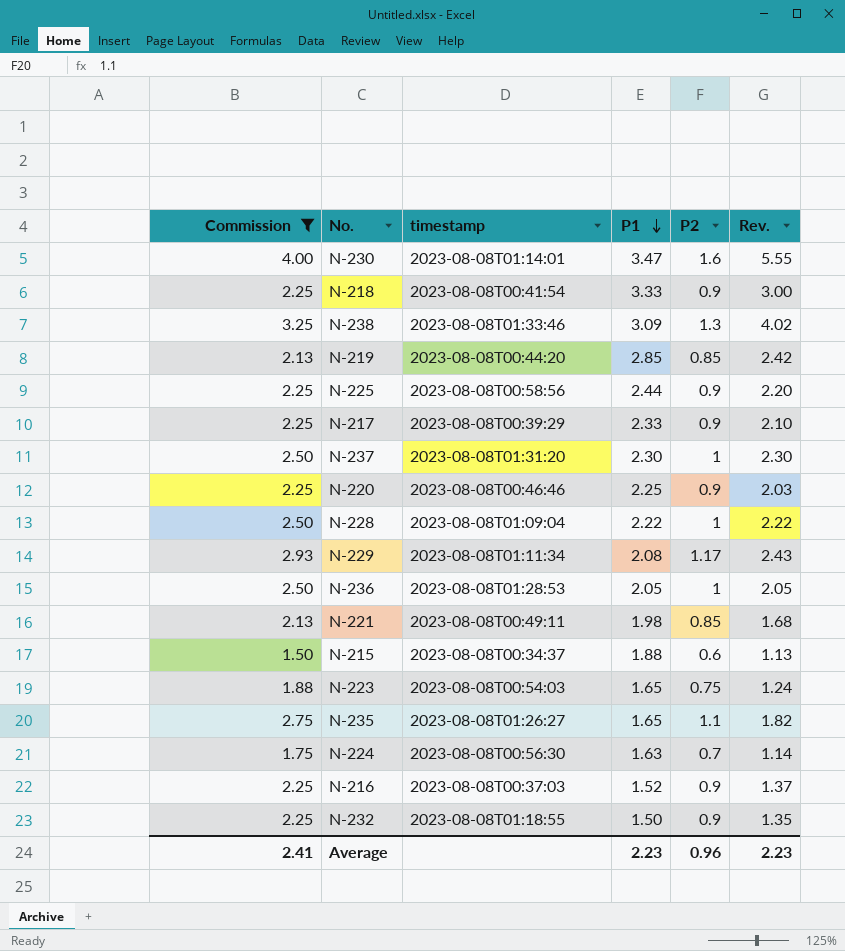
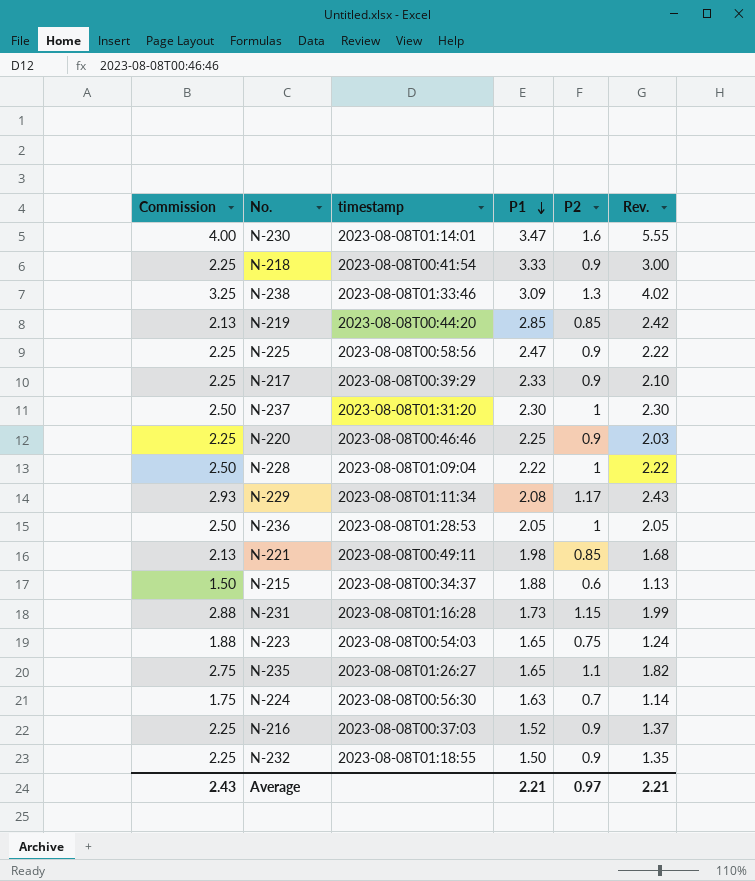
filter: Commission != 2.88 -> none
N-225 | P1: 2.44 -> 2.47
N-225 | Rev.: 2.20 -> 2.22
Average | Commission: 2.41 -> 2.43
Average | P1: 2.23 -> 2.21
Average | P2: 0.96 -> 0.97
Average | Rev.: 2.23 -> 2.21

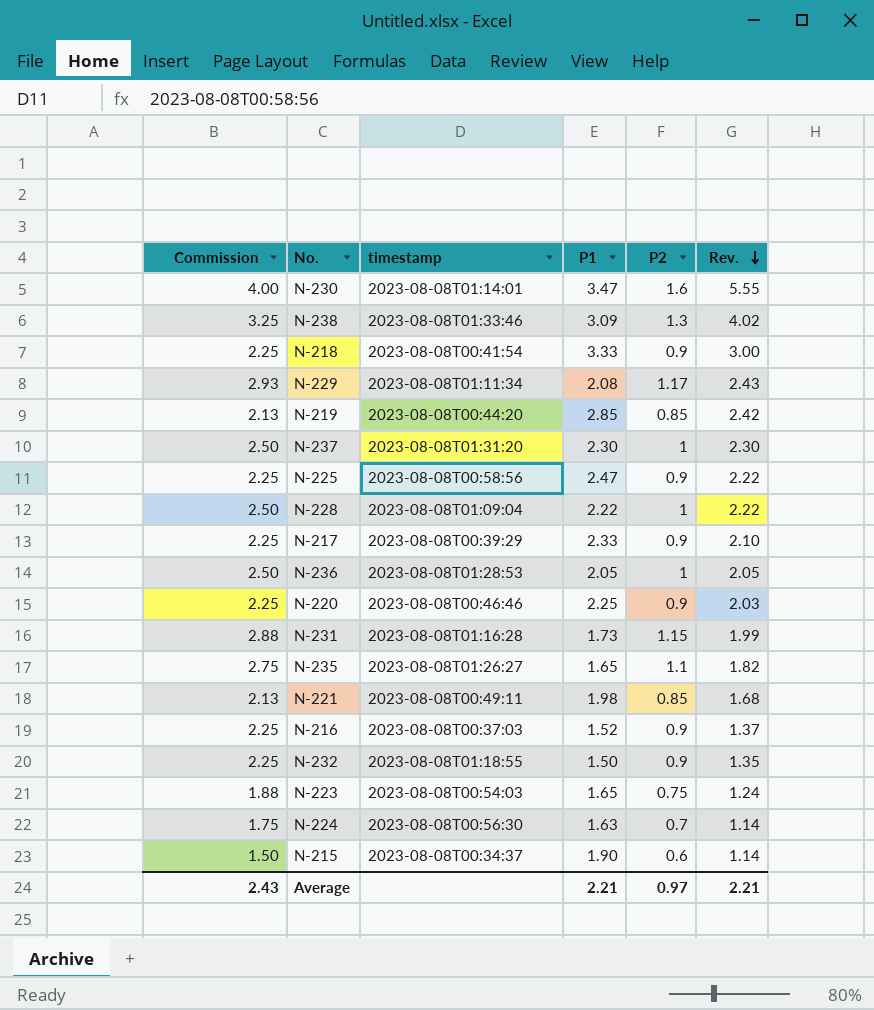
row order: P1 descending -> Rev. descending
N-215 | P1: 1.88 -> 1.90
N-215 | Rev.: 1.13 -> 1.14

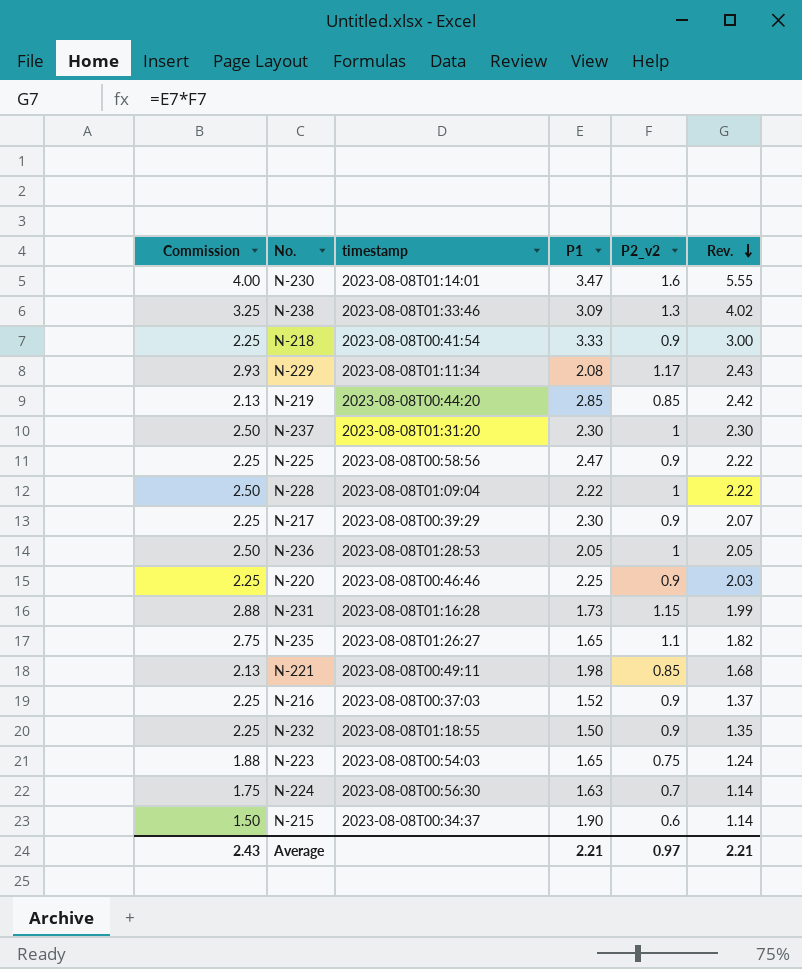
column name: P2 -> P2_v2
N-217 | P1: 2.33 -> 2.30
N-217 | Rev.: 2.10 -> 2.07

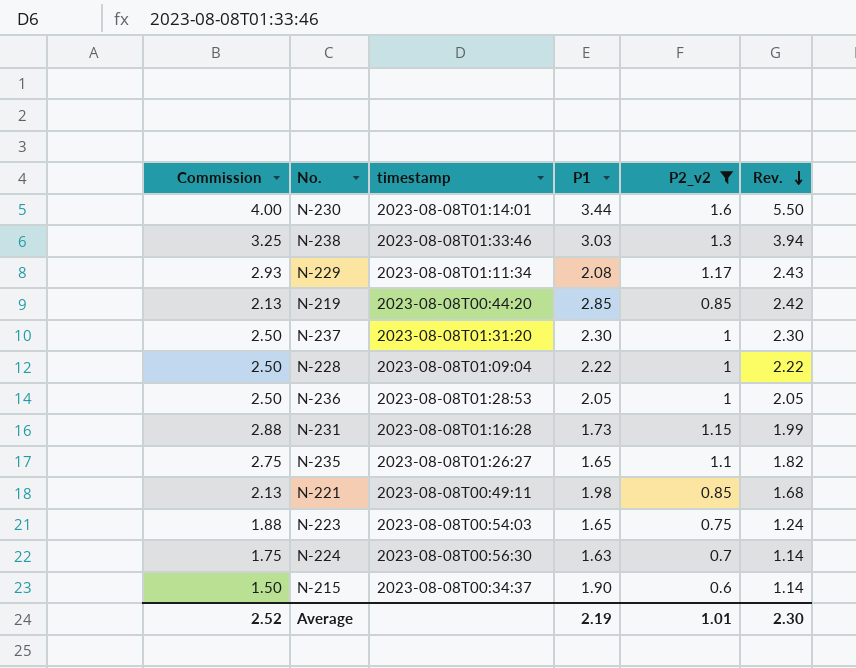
filter: none -> P2_v2 != 0.9
N-230 | P1: 3.47 -> 3.44
N-230 | Rev.: 5.55 -> 5.50
N-238 | P1: 3.09 -> 3.03
N-238 | Rev.: 4.02 -> 3.94
Average | Commission: 2.43 -> 2.52
Average | P1: 2.21 -> 2.19
Average | P2_v2: 0.97 -> 1.01
Average | Rev.: 2.21 -> 2.30

